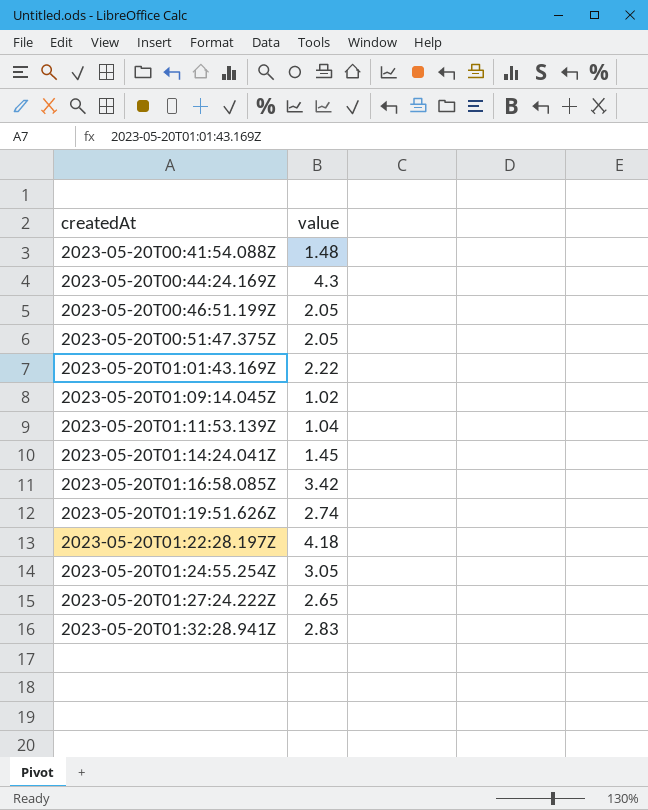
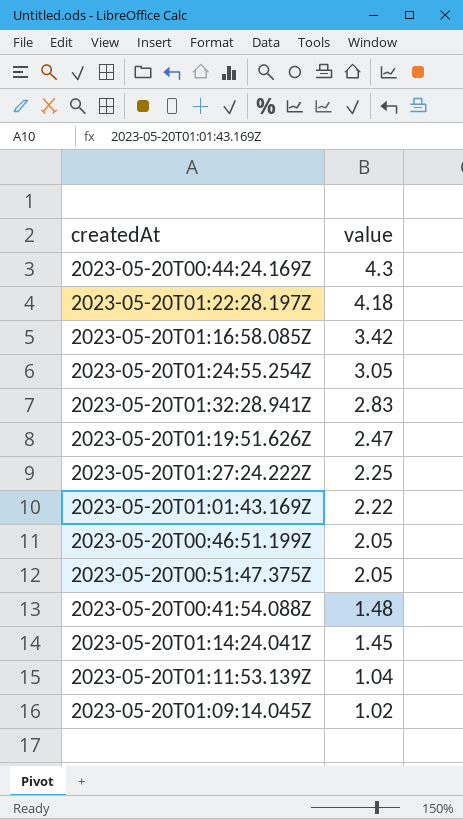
row order: createdAt ascending -> value descending
2023-05-20T01:19:51.626Z | value: 2.74 -> 2.47
2023-05-20T01:27:24.222Z | value: 2.65 -> 2.25

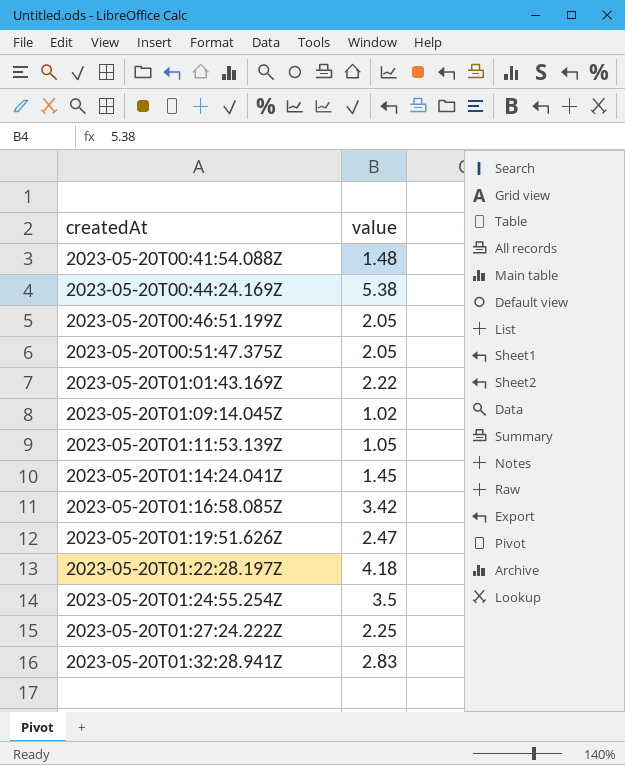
row order: value descending -> createdAt ascending
2023-05-20T00:44:24.169Z | value: 4.3 -> 5.38
2023-05-20T01:11:53.139Z | value: 1.04 -> 1.05
2023-05-20T01:24:55.254Z | value: 3.05 -> 3.5

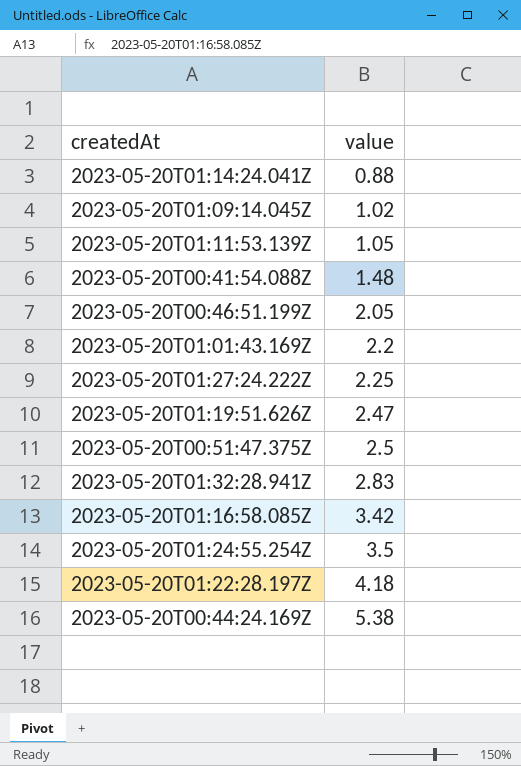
row order: createdAt ascending -> value ascending
2023-05-20T01:14:24.041Z | value: 1.45 -> 0.88
2023-05-20T01:01:43.169Z | value: 2.22 -> 2.2
2023-05-20T00:51:47.375Z | value: 2.05 -> 2.5

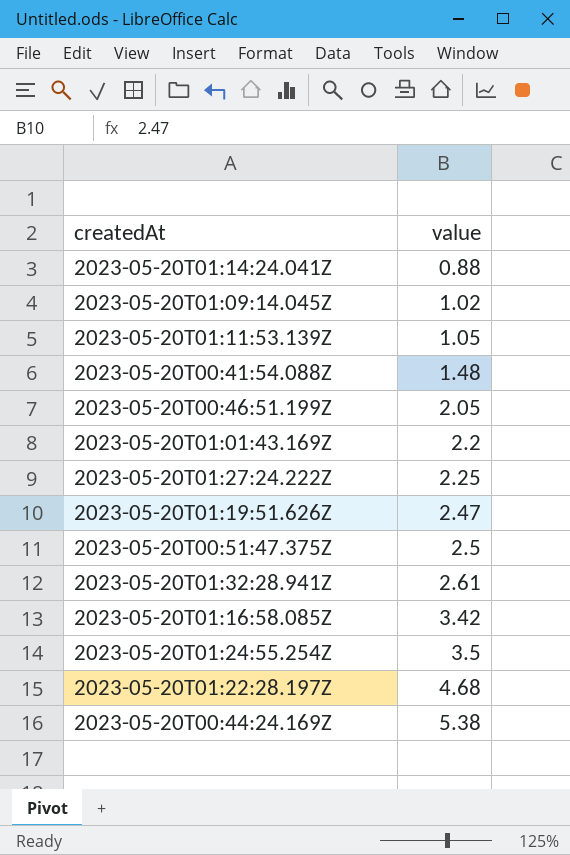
2023-05-20T01:32:28.941Z | value: 2.83 -> 2.61
2023-05-20T01:22:28.197Z | value: 4.18 -> 4.68

